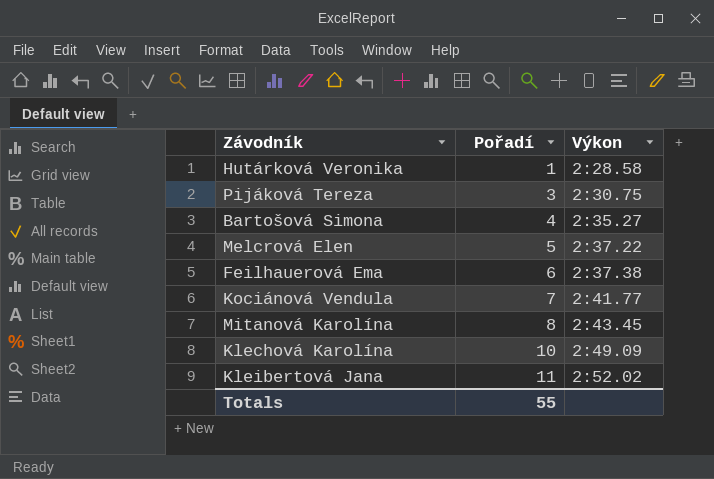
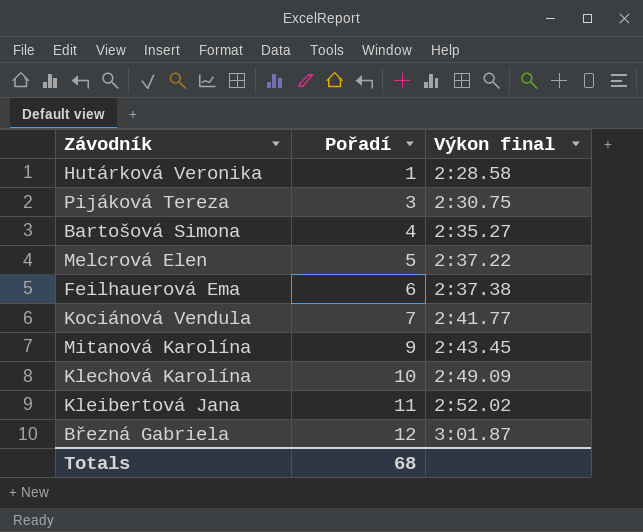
column name: Výkon -> Výkon final
Mitanová Karolína | Pořadí: 8 -> 9
row Březná Gabriela: none -> 12 | 3:01.87
Totals | Pořadí: 55 -> 68

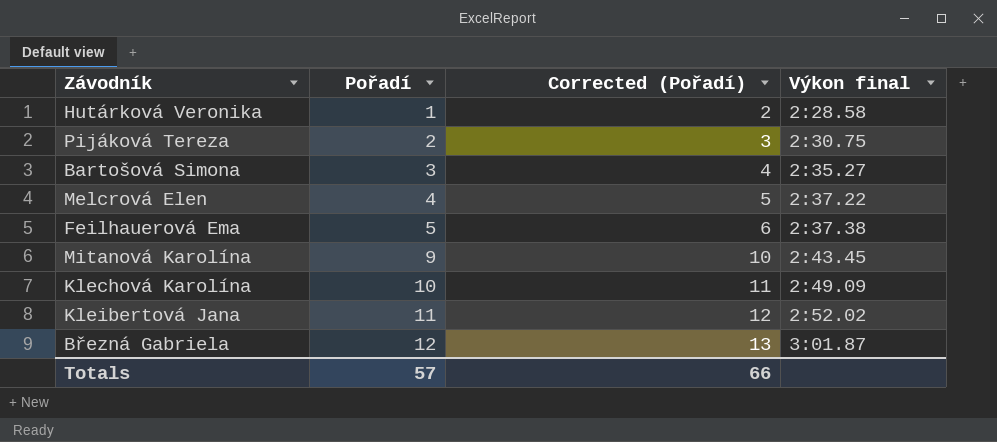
column Corrected (Pořadí) | formula: none -> [Pořadí] + 1
row Kociánová Vendula: 7 | 2:41.77 -> none
Pijáková Tereza | Pořadí: 3 -> 2
Bartošová Simona | Pořadí: 4 -> 3
Melcrová Elen | Pořadí: 5 -> 4
Feilhauerová Ema | Pořadí: 6 -> 5
Totals | Pořadí: 68 -> 57

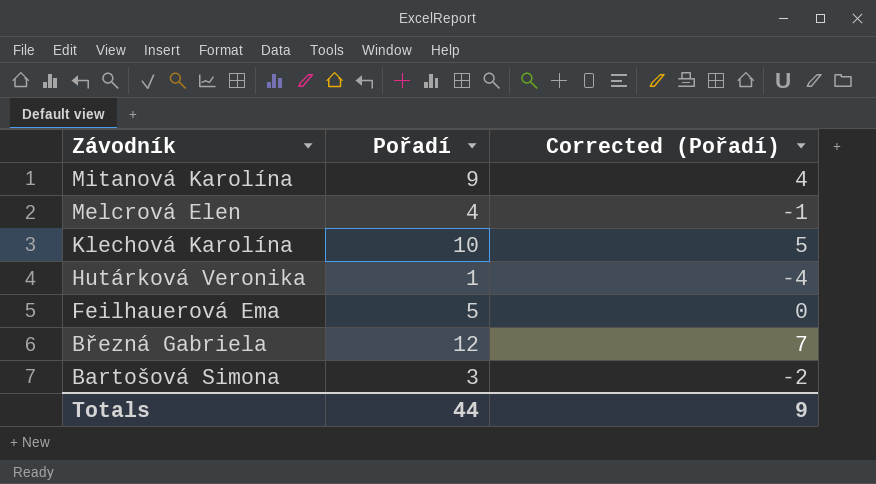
row order: Pořadí ascending -> Závodník descending
column Výkon final | position: 4 -> none
column Corrected (Pořadí) | formula: [Pořadí] + 1 -> [Pořadí] - 5
row Pijáková Tereza: 2 | 3 | 2:30.75 -> none
row Kleibertová Jana: 11 | 12 | 2:52.02 -> none
Totals | Pořadí: 57 -> 44
Totals | Corrected (Pořadí): 66 -> 9

